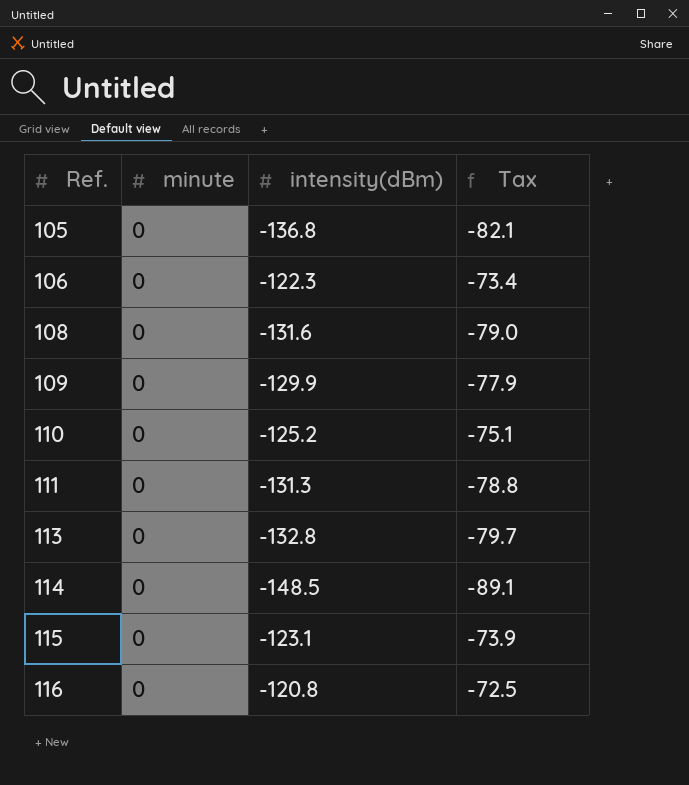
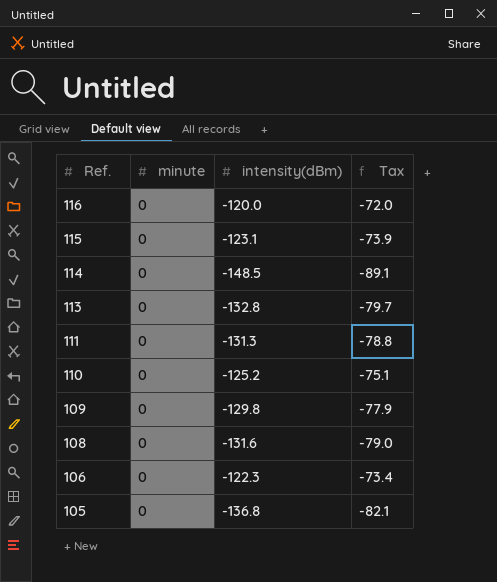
row order: Ref. ascending -> Ref. descending
116 | intensity(dBm): -120.8 -> -120.0
116 | Tax: -72.5 -> -72.0
109 | intensity(dBm): -129.9 -> -129.8

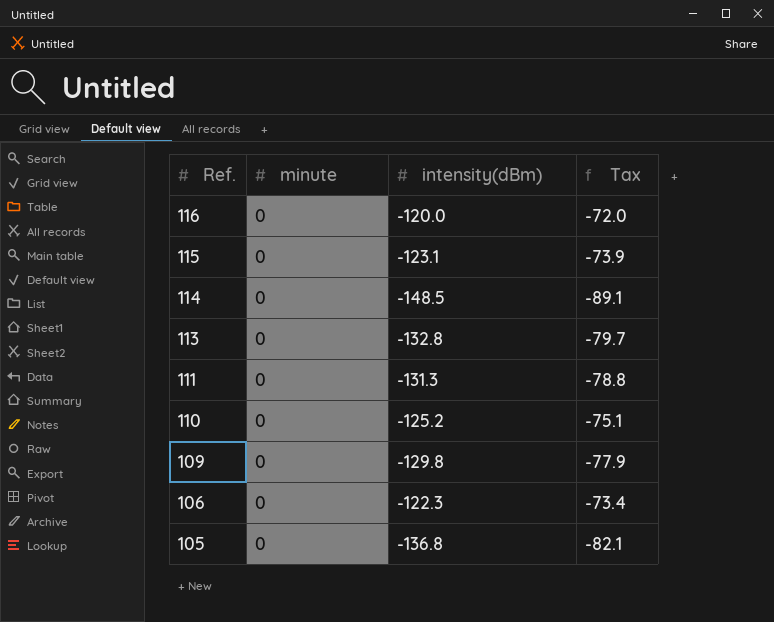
row 108: 0 | -131.6 | -79.0 -> none

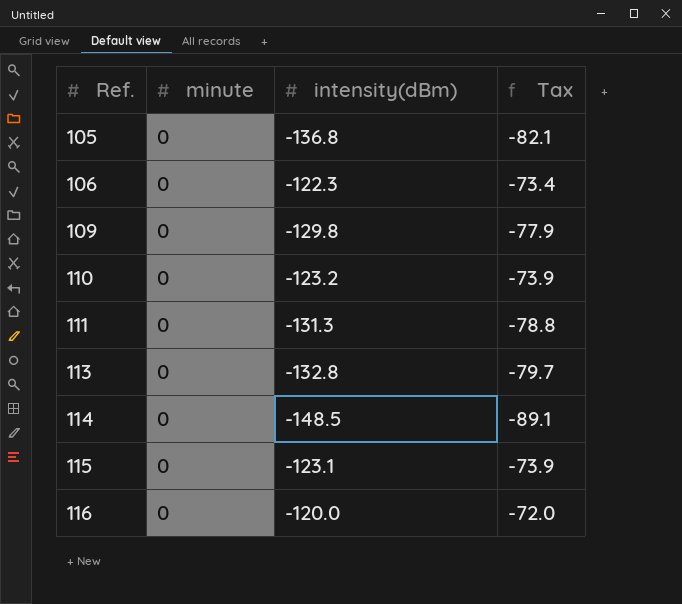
row order: Ref. descending -> Ref. ascending
110 | intensity(dBm): -125.2 -> -123.2
110 | Tax: -75.1 -> -73.9

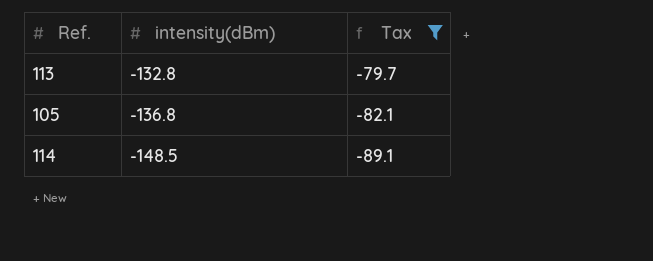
filter: none -> Tax <= -79.7
row order: Ref. ascending -> intensity(dBm) descending
column minute | position: 2 -> none

